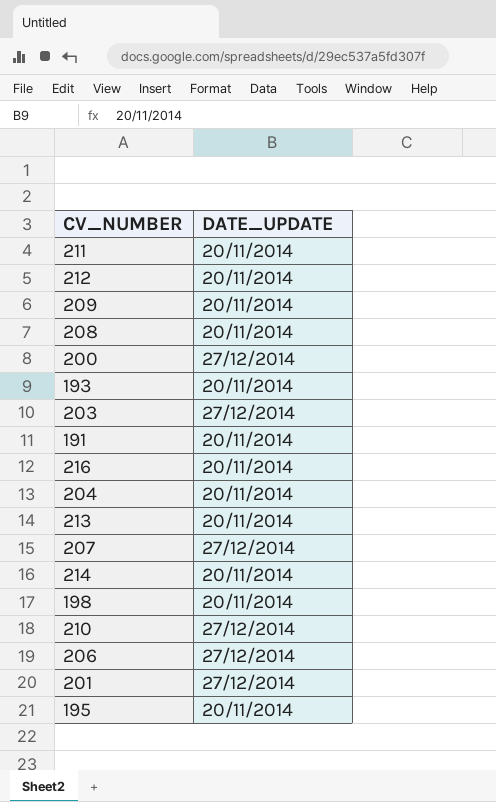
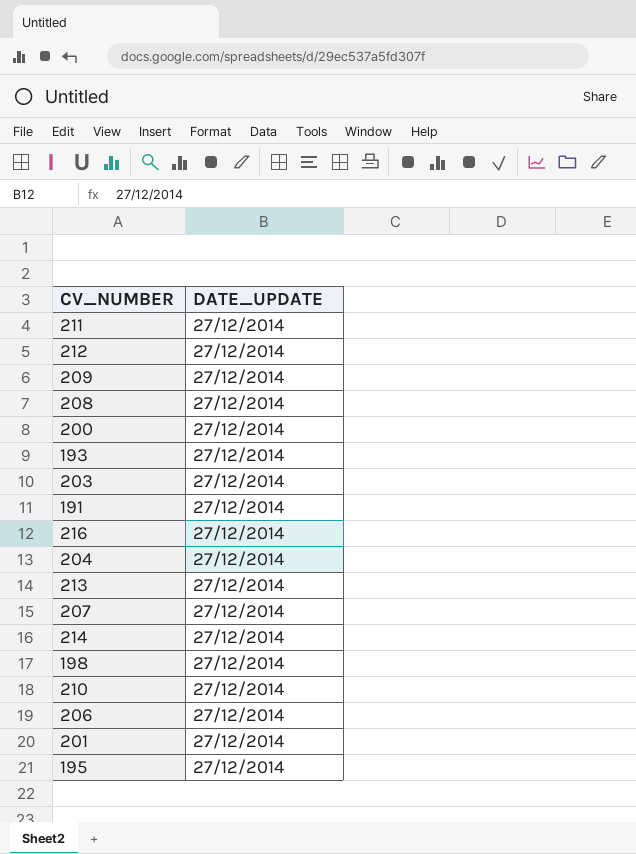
211 | DATE_UPDATE: 20/11/2014 -> 27/12/2014
212 | DATE_UPDATE: 20/11/2014 -> 27/12/2014
209 | DATE_UPDATE: 20/11/2014 -> 27/12/2014
208 | DATE_UPDATE: 20/11/2014 -> 27/12/2014
193 | DATE_UPDATE: 20/11/2014 -> 27/12/2014
191 | DATE_UPDATE: 20/11/2014 -> 27/12/2014
216 | DATE_UPDATE: 20/11/2014 -> 27/12/2014
204 | DATE_UPDATE: 20/11/2014 -> 27/12/2014
213 | DATE_UPDATE: 20/11/2014 -> 27/12/2014
214 | DATE_UPDATE: 20/11/2014 -> 27/12/2014
198 | DATE_UPDATE: 20/11/2014 -> 27/12/2014
195 | DATE_UPDATE: 20/11/2014 -> 27/12/2014

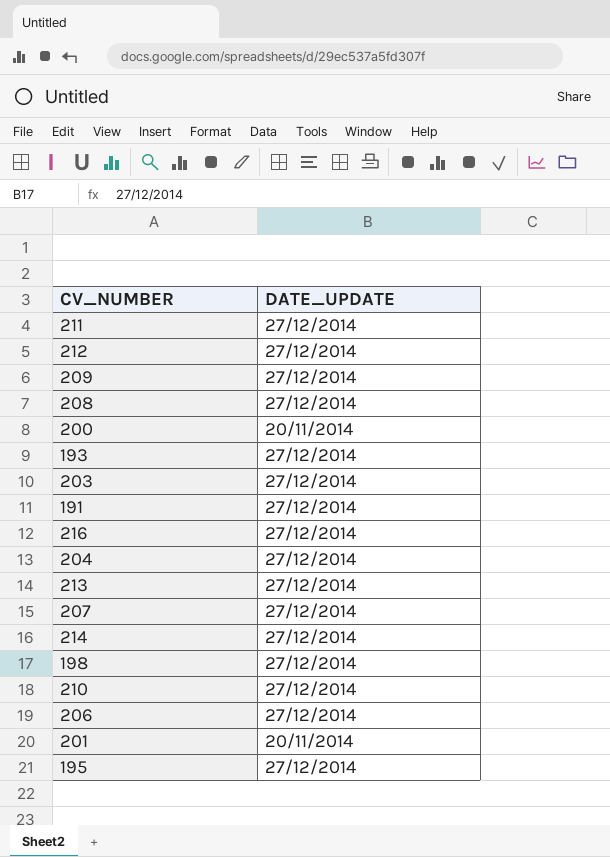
200 | DATE_UPDATE: 27/12/2014 -> 20/11/2014
201 | DATE_UPDATE: 27/12/2014 -> 20/11/2014

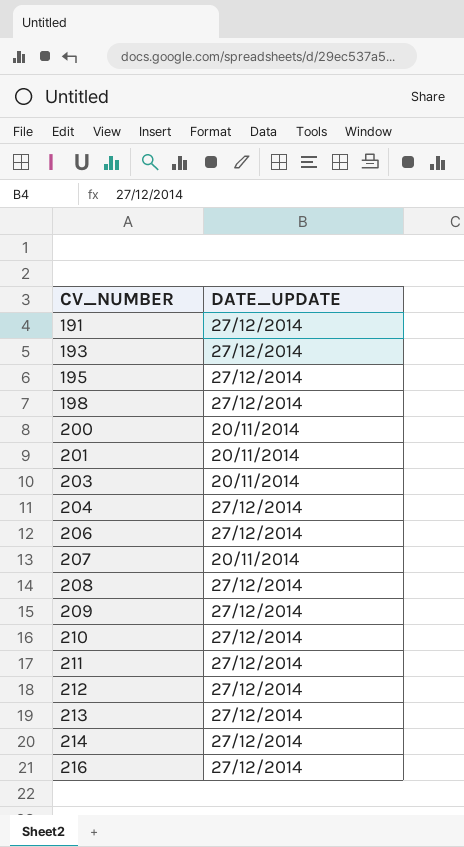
row order: none -> CV_NUMBER ascending
203 | DATE_UPDATE: 27/12/2014 -> 20/11/2014
207 | DATE_UPDATE: 27/12/2014 -> 20/11/2014

